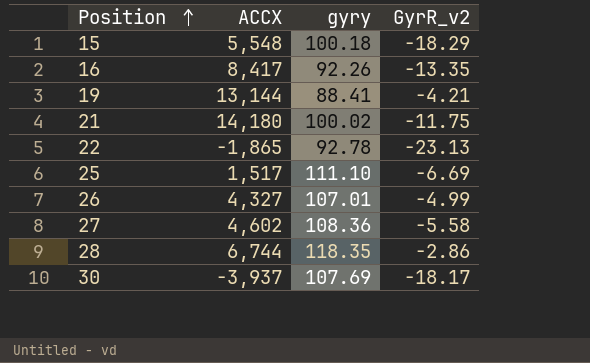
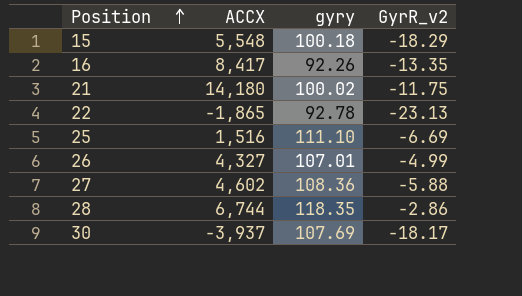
row 19: 13,144 | 88.41 | -4.21 -> none
25 | ACCX: 1,517 -> 1,516
27 | GyrR_v2: -5.58 -> -5.88

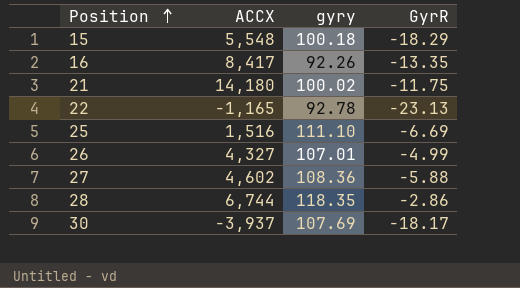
column name: GyrR_v2 -> GyrR
22 | ACCX: -1,865 -> -1,165

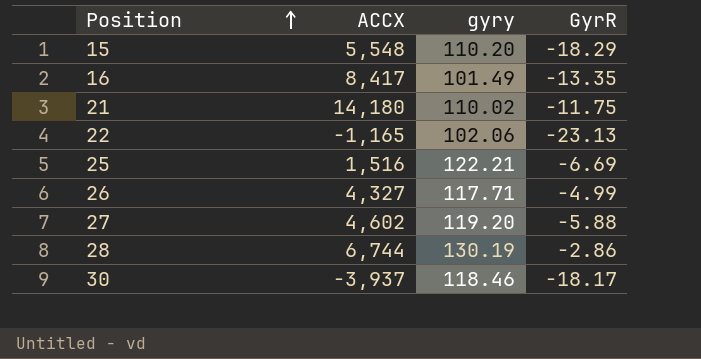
15 | gyry: 100.18 -> 110.20
16 | gyry: 92.26 -> 101.49
21 | gyry: 100.02 -> 110.02
22 | gyry: 92.78 -> 102.06
25 | gyry: 111.10 -> 122.21
26 | gyry: 107.01 -> 117.71
27 | gyry: 108.36 -> 119.20
28 | gyry: 118.35 -> 130.19
30 | gyry: 107.69 -> 118.46

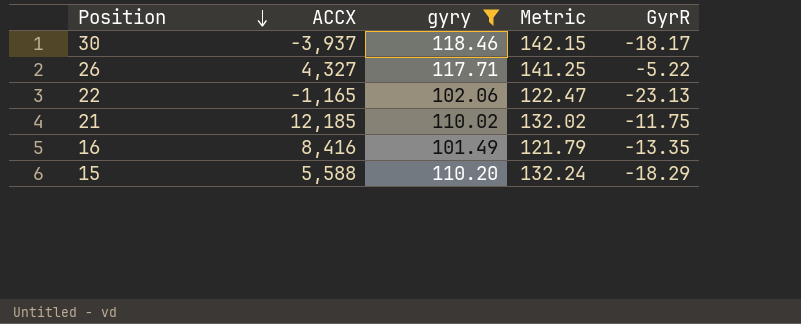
filter: none -> gyry <= 118.46
row order: Position ascending -> Position descending
column Metric | formula: none -> [gyry] * 1.2
26 | GyrR: -4.99 -> -5.22
21 | ACCX: 14,180 -> 12,185
16 | ACCX: 8,417 -> 8,416
15 | ACCX: 5,548 -> 5,588

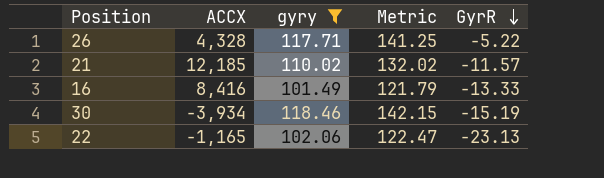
row order: Position descending -> GyrR descending
row 15: 5,588 | 110.20 | 132.24 | -18.29 -> none
26 | ACCX: 4,327 -> 4,328
21 | GyrR: -11.75 -> -11.57
16 | GyrR: -13.35 -> -13.33
30 | ACCX: -3,937 -> -3,934
30 | GyrR: -18.17 -> -15.19

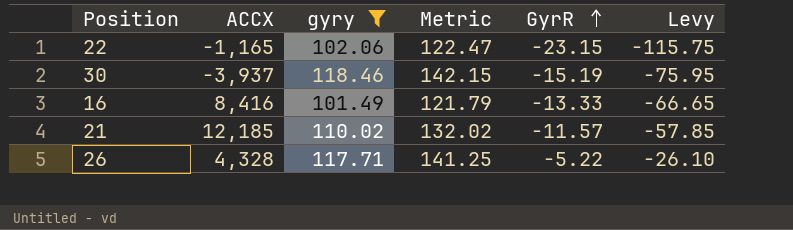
row order: GyrR descending -> GyrR ascending
column Levy | formula: none -> [GyrR] * 5
22 | GyrR: -23.13 -> -23.15
30 | ACCX: -3,934 -> -3,937

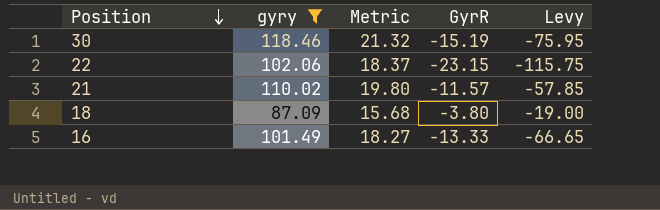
row order: GyrR ascending -> Position descending
column ACCX | position: 2 -> none
column Metric | formula: [gyry] * 1.2 -> [gyry] * 0.18
row 26: 4,328 | 117.71 | 141.25 | -5.22 | -26.10 -> none
row 18: none -> 87.09 | 15.68 | -3.80 | -19.00

